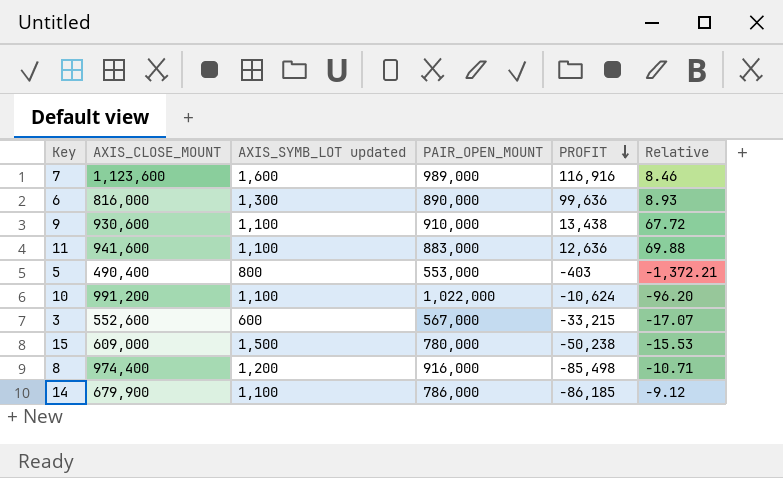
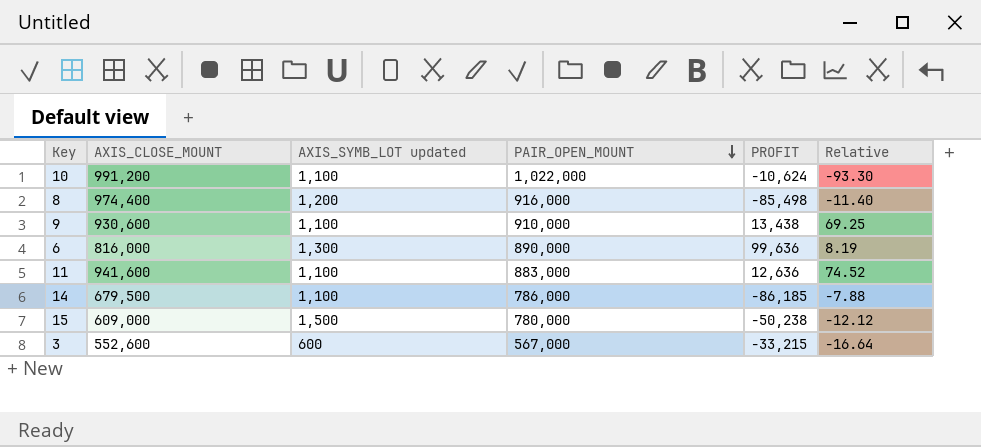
row order: PROFIT descending -> PAIR_OPEN_MOUNT descending
column Relative | formula: [PAIR_OPEN_MOUNT] / [PROFIT] -> [AXIS_CLOSE_MOUNT] / [PROFIT]
row 7: 1,123,600 | 1,600 | 989,000 | 116,916 | 8.46 -> none
row 5: 490,400 | 800 | 553,000 | -403 | -1,372.21 -> none
14 | AXIS_CLOSE_MOUNT: 679,900 -> 679,500

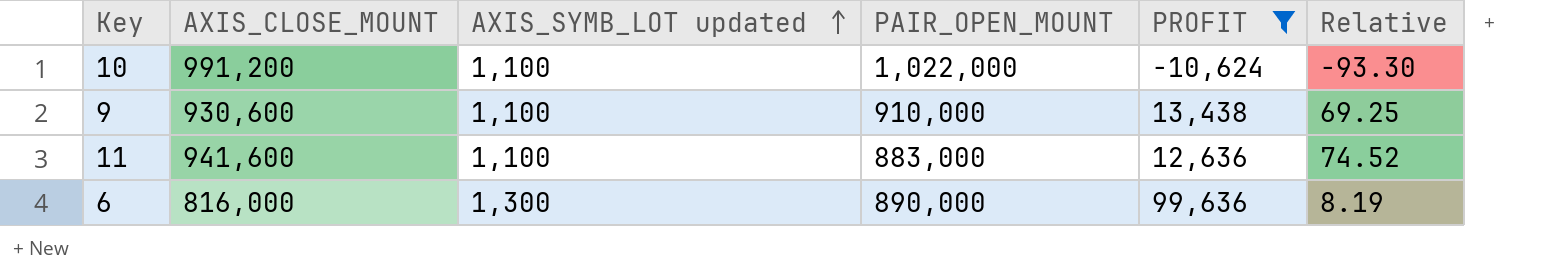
filter: none -> PROFIT >= -10,624
row order: PAIR_OPEN_MOUNT descending -> AXIS_SYMB_LOT updated ascending

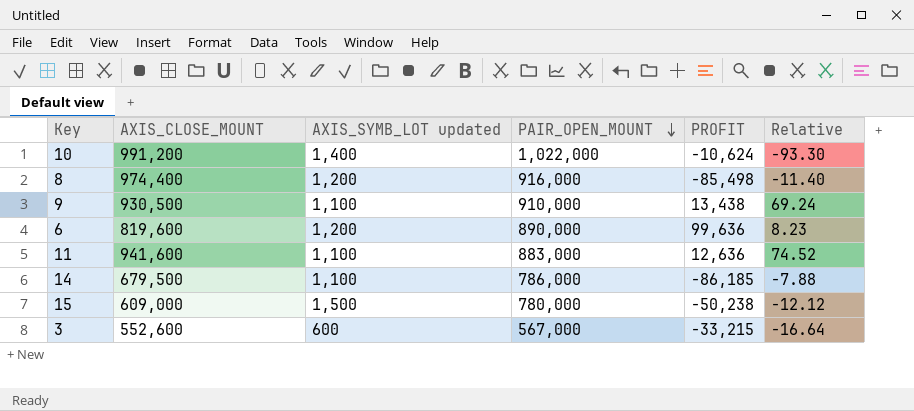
filter: PROFIT >= -10,624 -> none
row order: AXIS_SYMB_LOT updated ascending -> PAIR_OPEN_MOUNT descending
10 | AXIS_SYMB_LOT updated: 1,100 -> 1,400
9 | AXIS_CLOSE_MOUNT: 930,600 -> 930,500
9 | Relative: 69.25 -> 69.24
6 | AXIS_CLOSE_MOUNT: 816,000 -> 819,600
6 | AXIS_SYMB_LOT updated: 1,300 -> 1,200
6 | Relative: 8.19 -> 8.23

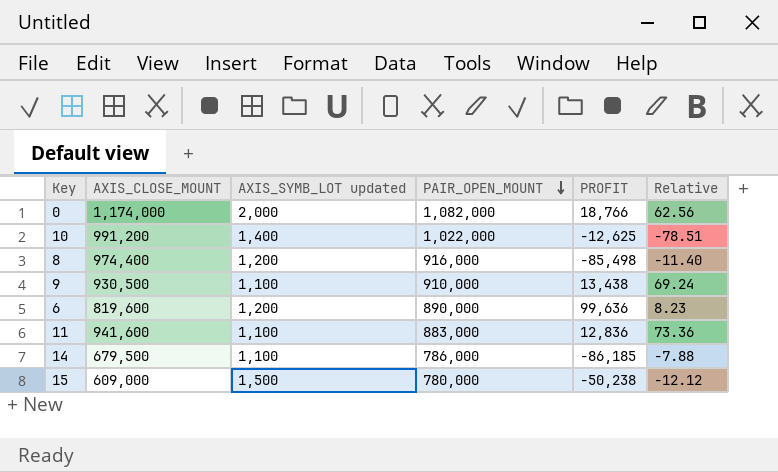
row 3: 552,600 | 600 | 567,000 | -33,215 | -16.64 -> none
row 0: none -> 1,174,000 | 2,000 | 1,082,000 | 18,766 | 62.56
10 | PROFIT: -10,624 -> -12,625
10 | Relative: -93.30 -> -78.51
11 | PROFIT: 12,636 -> 12,836
11 | Relative: 74.52 -> 73.36

